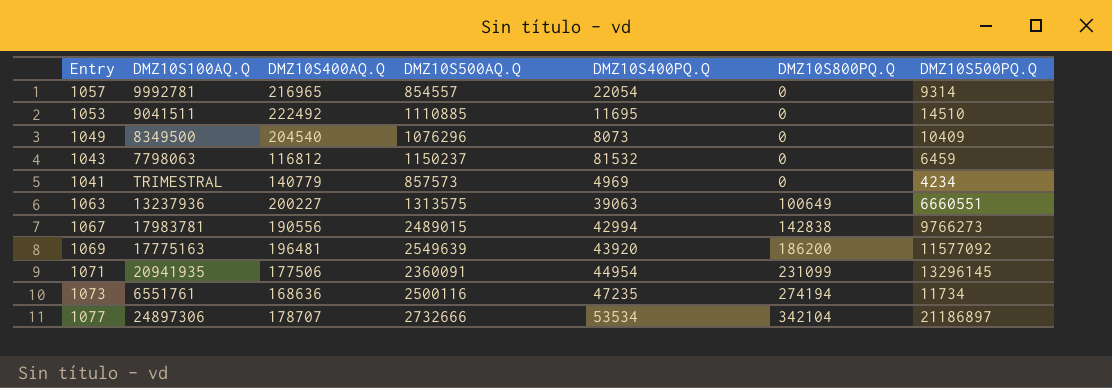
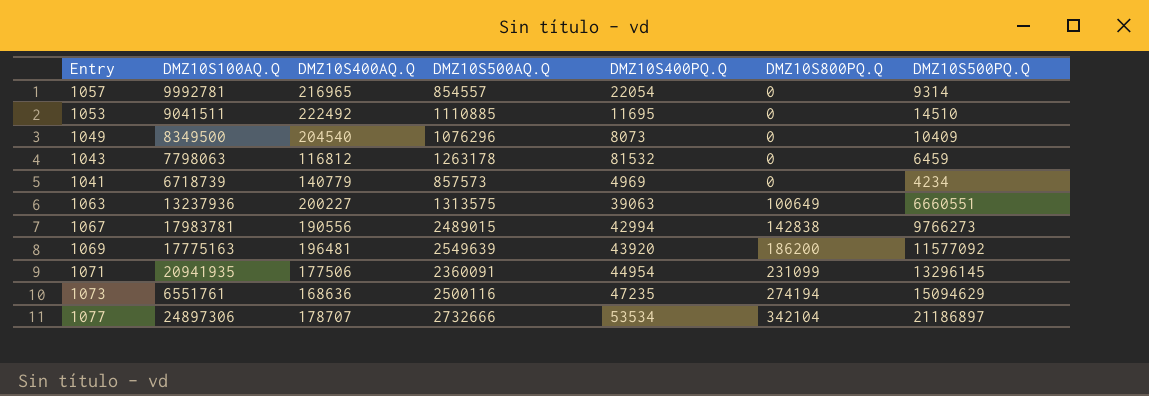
1043 | DMZ10S500AQ.Q: 1150237 -> 1263178
1041 | DMZ10S100AQ.Q: TRIMESTRAL -> 6718739
1073 | DMZ10S500PQ.Q: 11734 -> 15094629

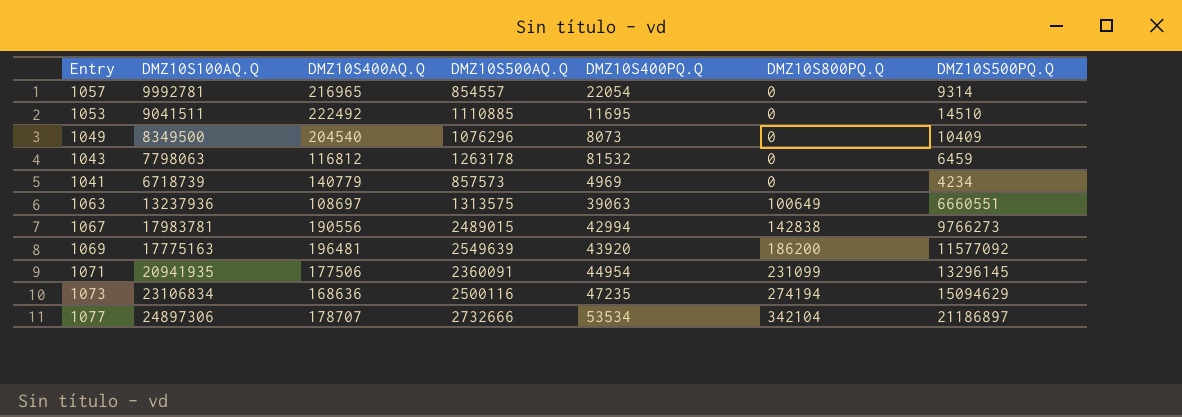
1063 | DMZ10S400AQ.Q: 200227 -> 108697
1073 | DMZ10S100AQ.Q: 6551761 -> 23106834

